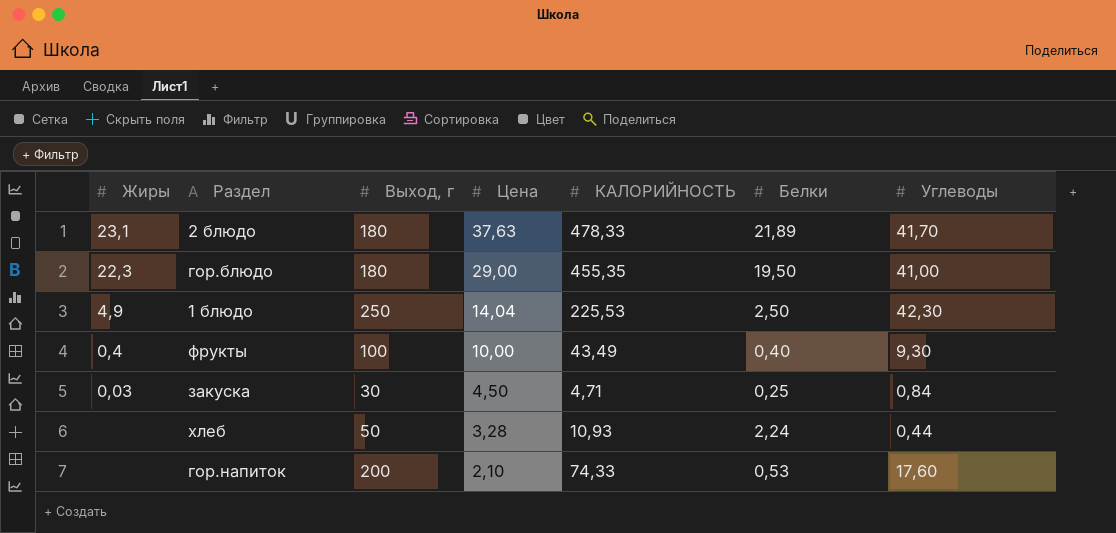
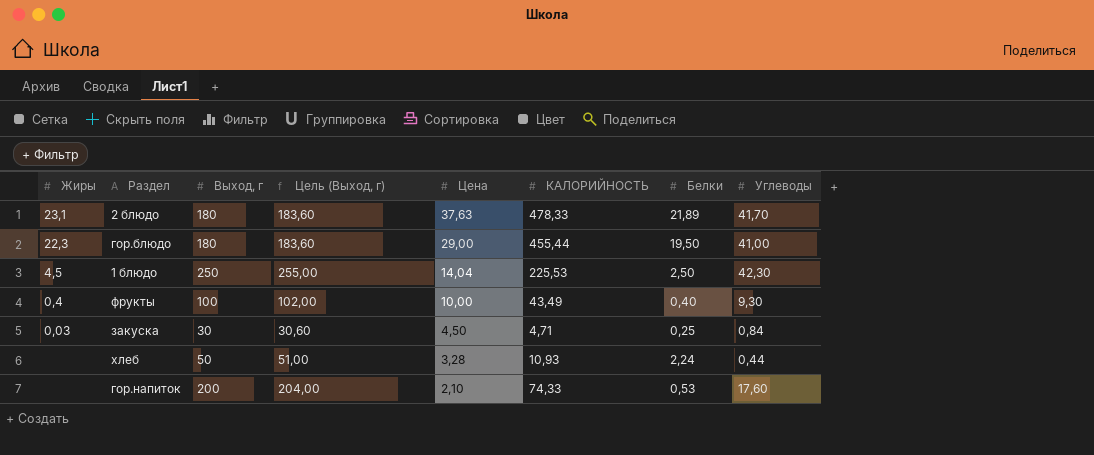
column Цель (Выход, г) | formula: none -> [Выход, г] * 1,02
гор.блюдо | КАЛОРИЙНОСТЬ: 455,35 -> 455,44
1 блюдо | Жиры: 4,9 -> 4,5

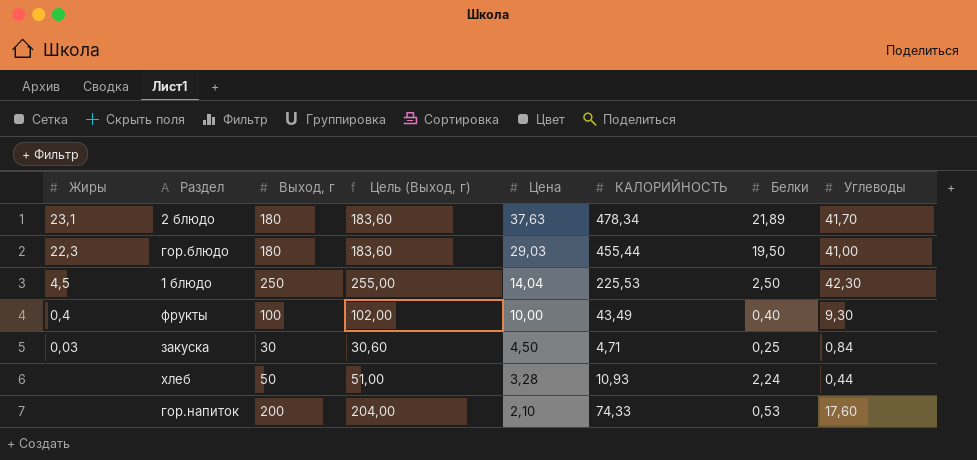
2 блюдо | КАЛОРИЙНОСТЬ: 478,33 -> 478,34
гор.блюдо | Цена: 29,00 -> 29,03

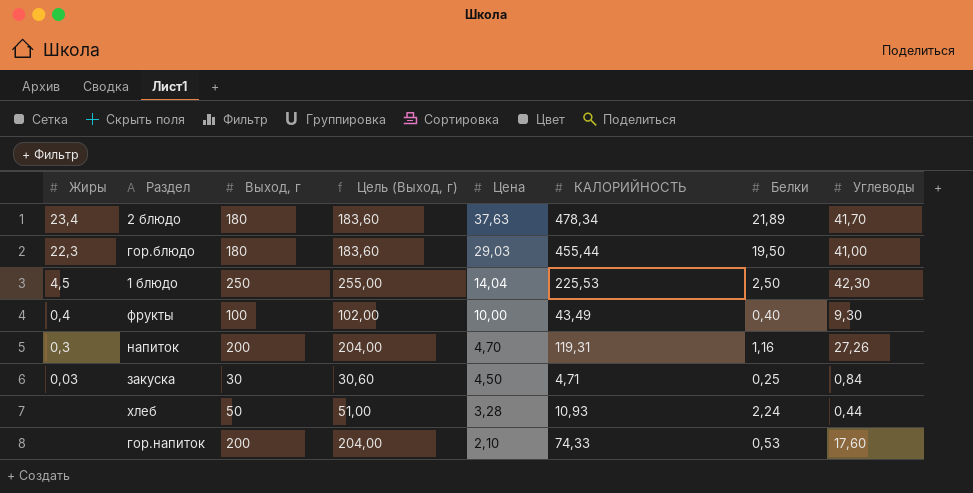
2 блюдо | Жиры: 23,1 -> 23,4
row напиток: none -> 0,3 | 200 | 204,00 | 4,70 | 119,31 | 1,16 | 27,26

